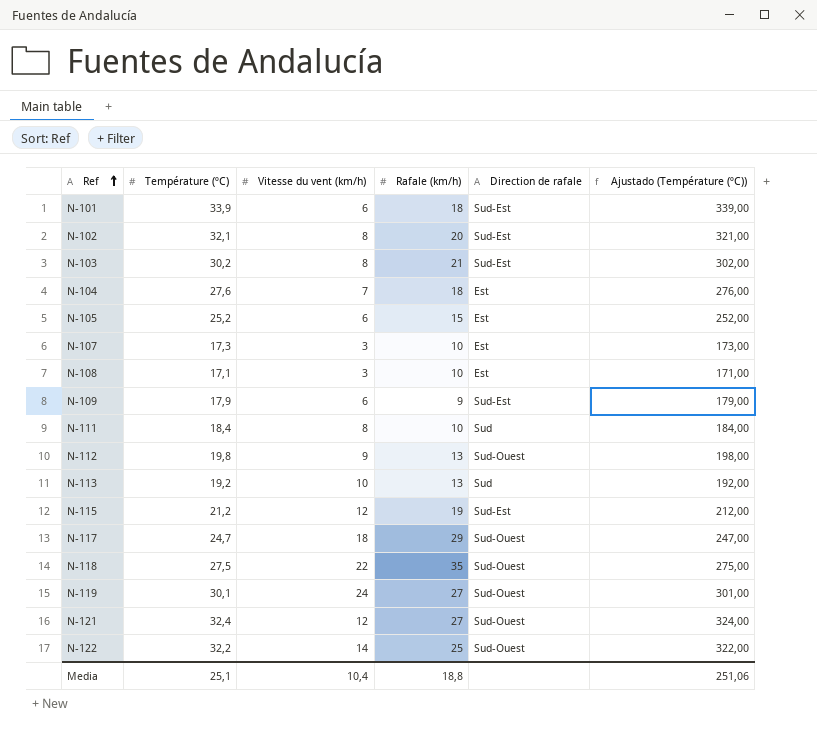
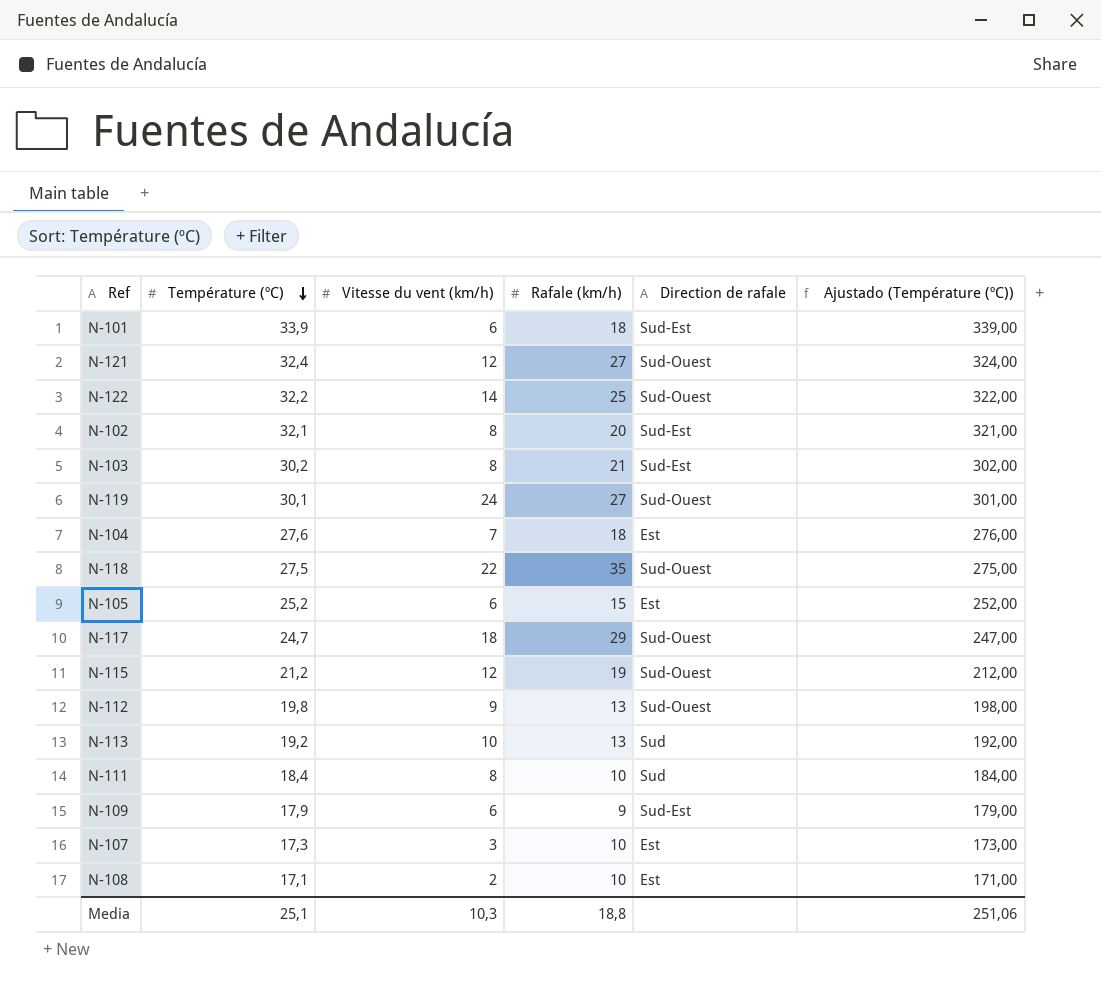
row order: Ref ascending -> Température (ºC) descending
N-115 | Direction de rafale: Sud-Est -> Sud-Ouest
N-108 | Vitesse du vent (km/h): 3 -> 2
Media | Vitesse du vent (km/h): 10,4 -> 10,3

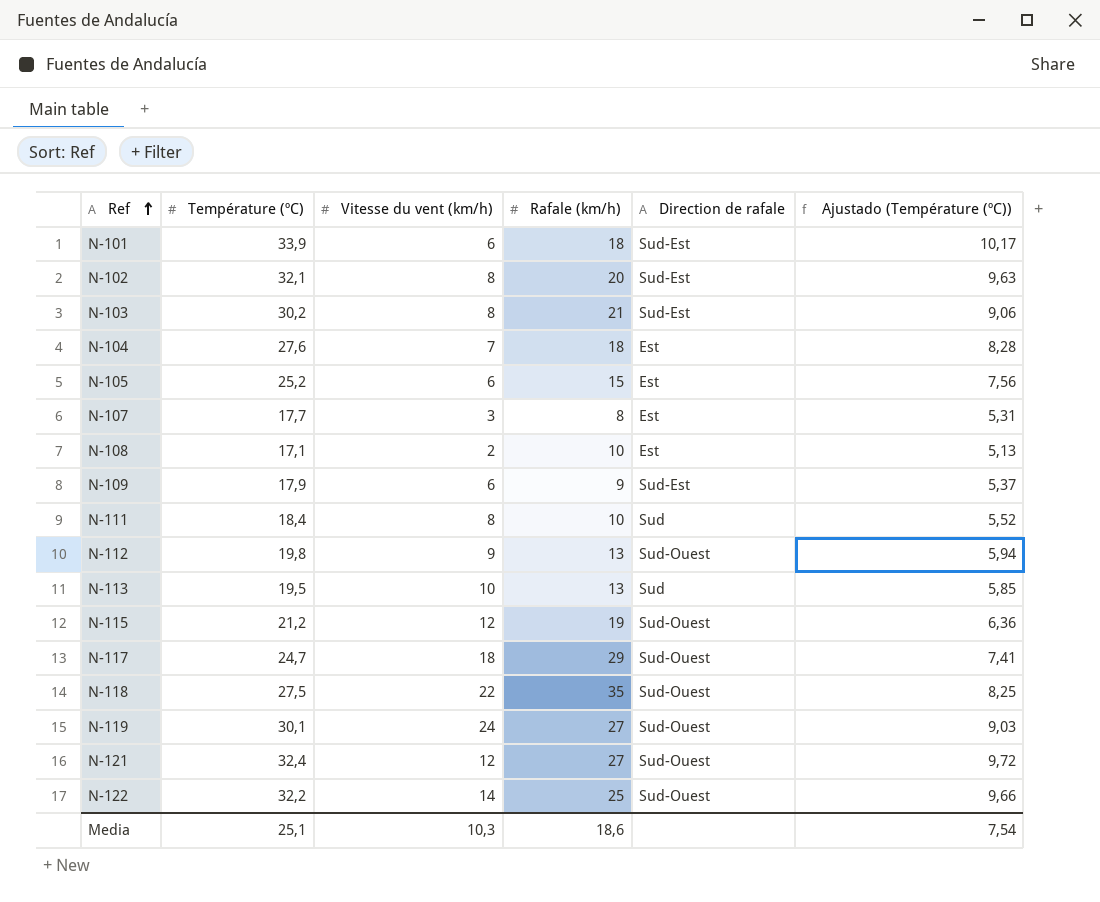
row order: Température (ºC) descending -> Ref ascending
column Ajustado (Température (ºC)) | formula: [Température (ºC)] * 10 -> [Température (ºC)] * 0,3
N-107 | Température (ºC): 17,3 -> 17,7
N-107 | Rafale (km/h): 10 -> 8
N-113 | Température (ºC): 19,2 -> 19,5
Media | Rafale (km/h): 18,8 -> 18,6
Media | Ajustado (Température (ºC)): 251,06 -> 7,54

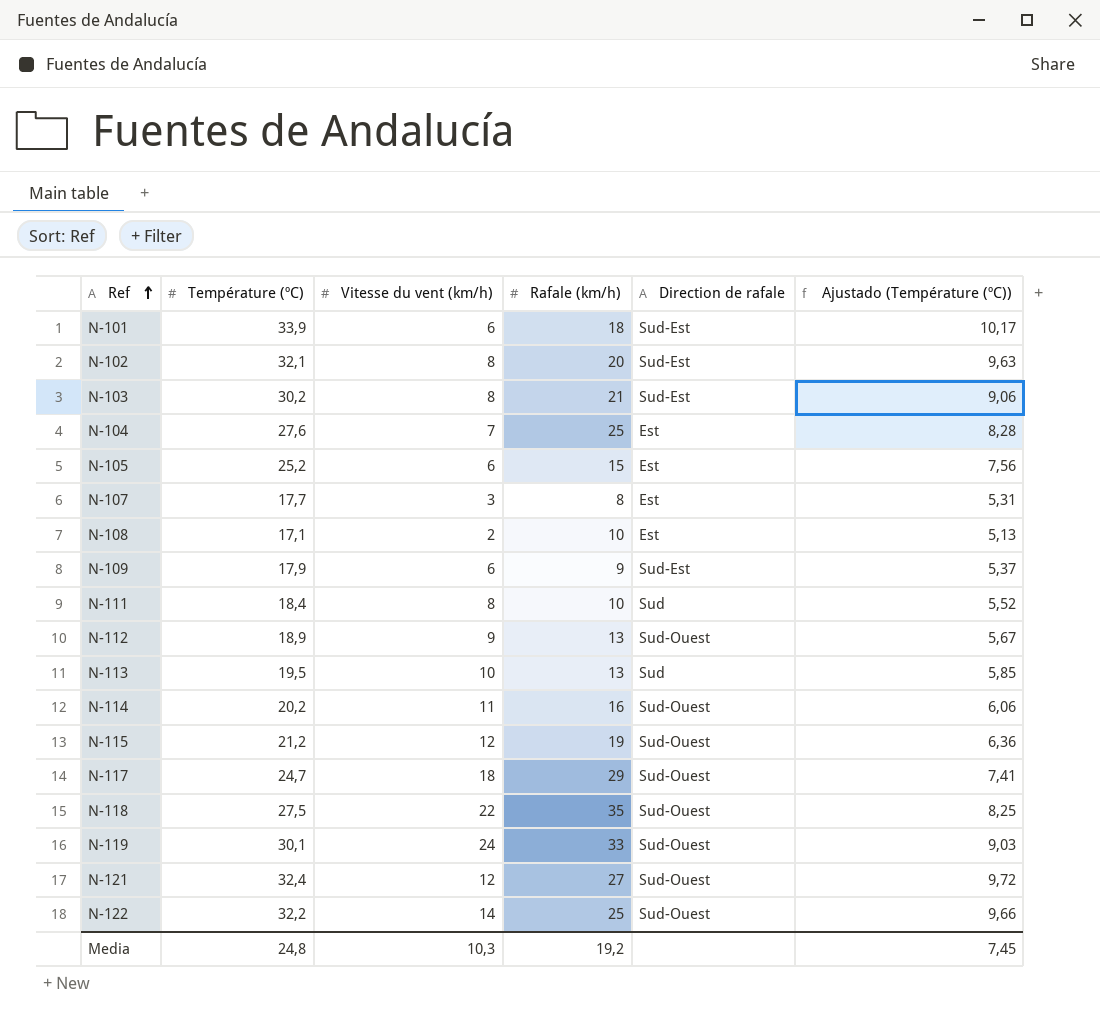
N-104 | Rafale (km/h): 18 -> 25
N-112 | Température (ºC): 19,8 -> 18,9
N-112 | Ajustado (Température (ºC)): 5,94 -> 5,67
row N-114: none -> 20,2 | 11 | 16 | Sud-Ouest | 6,06
N-119 | Rafale (km/h): 27 -> 33
Media | Température (ºC): 25,1 -> 24,8
Media | Rafale (km/h): 18,6 -> 19,2
Media | Ajustado (Température (ºC)): 7,54 -> 7,45

